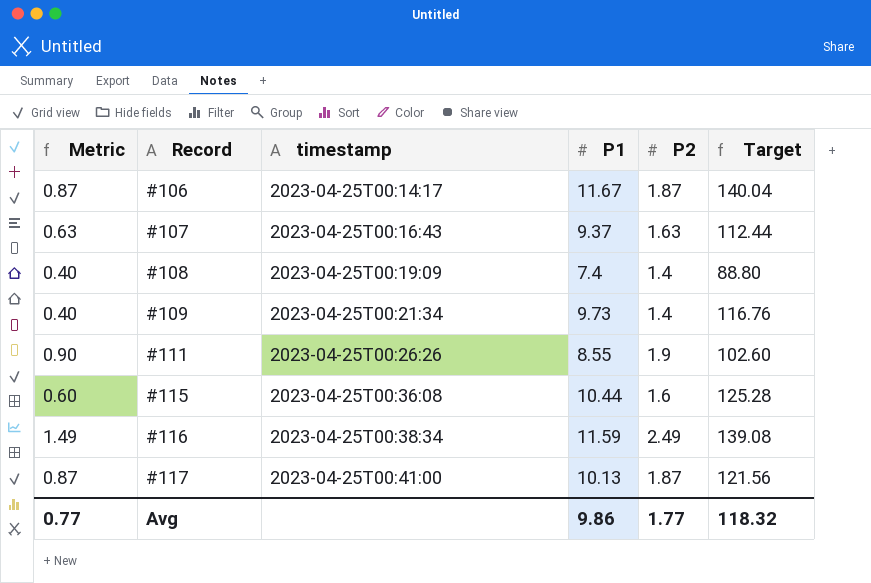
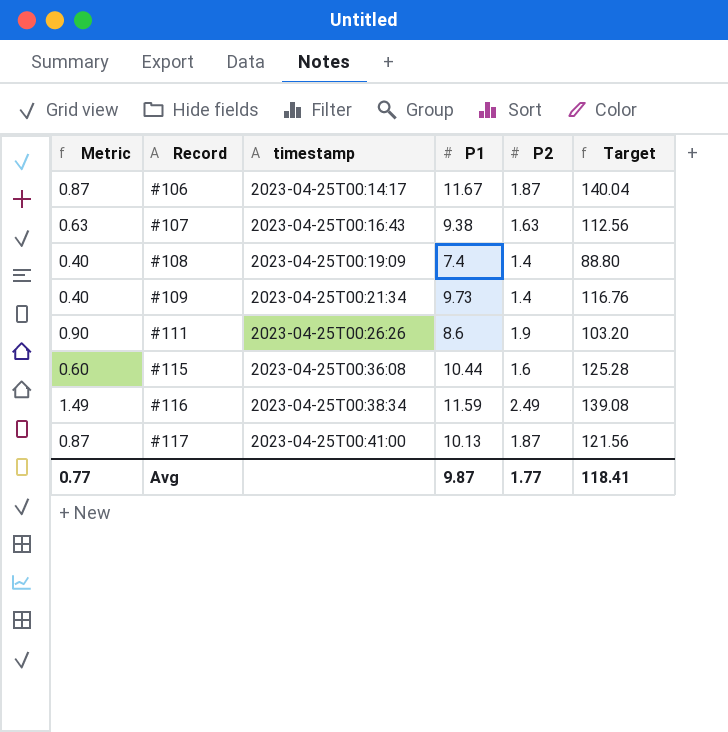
#107 | P1: 9.37 -> 9.38
#107 | Target: 112.44 -> 112.56
#111 | P1: 8.55 -> 8.6
#111 | Target: 102.60 -> 103.20
Avg | P1: 9.86 -> 9.87
Avg | Target: 118.32 -> 118.41

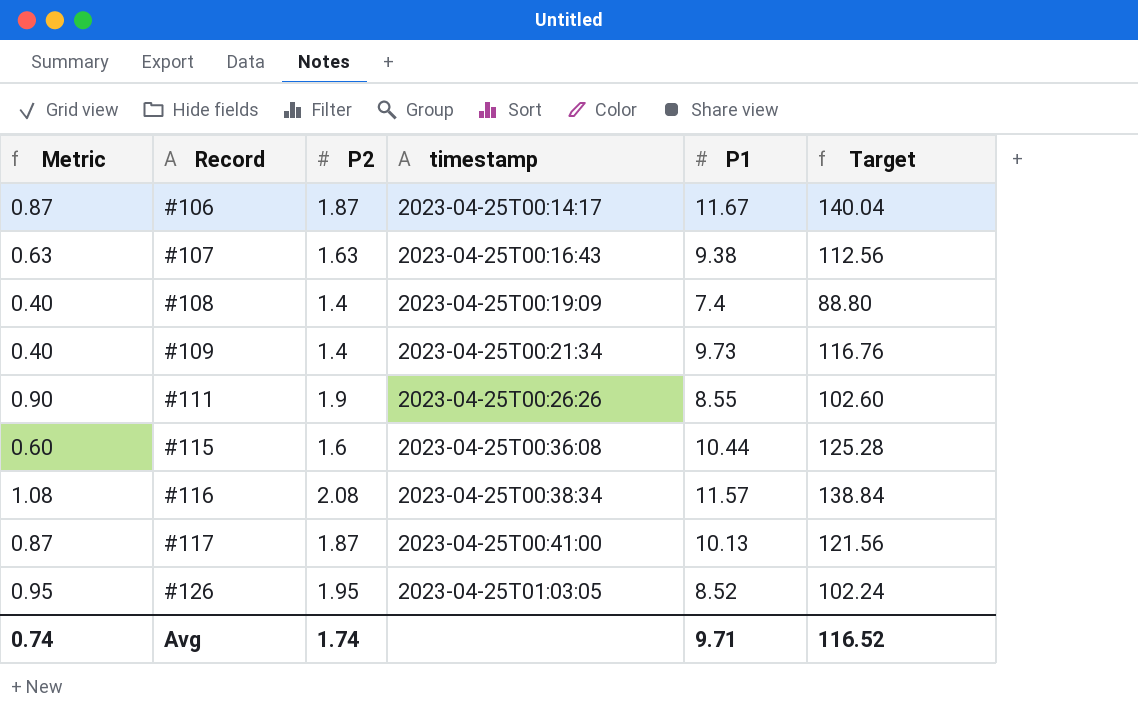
column P2 | position: 5 -> 3
#111 | P1: 8.6 -> 8.55
#111 | Target: 103.20 -> 102.60
#116 | Metric: 1.49 -> 1.08
#116 | P2: 2.49 -> 2.08
#116 | P1: 11.59 -> 11.57
#116 | Target: 139.08 -> 138.84
row #126: none -> 0.95 | 1.95 | 2023-04-25T01:03:05 | 8.52 | 102.24
Avg | Metric: 0.77 -> 0.74
Avg | P2: 1.77 -> 1.74
Avg | P1: 9.87 -> 9.71
Avg | Target: 118.41 -> 116.52

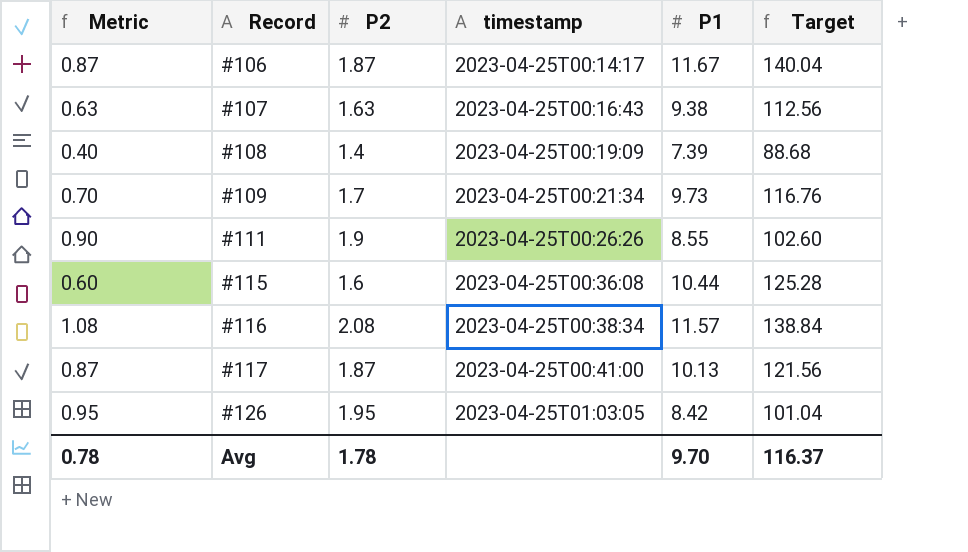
#108 | P1: 7.4 -> 7.39
#108 | Target: 88.80 -> 88.68
#109 | Metric: 0.40 -> 0.70
#109 | P2: 1.4 -> 1.7
#126 | P1: 8.52 -> 8.42
#126 | Target: 102.24 -> 101.04
Avg | Metric: 0.74 -> 0.78
Avg | P2: 1.74 -> 1.78
Avg | P1: 9.71 -> 9.70
Avg | Target: 116.52 -> 116.37

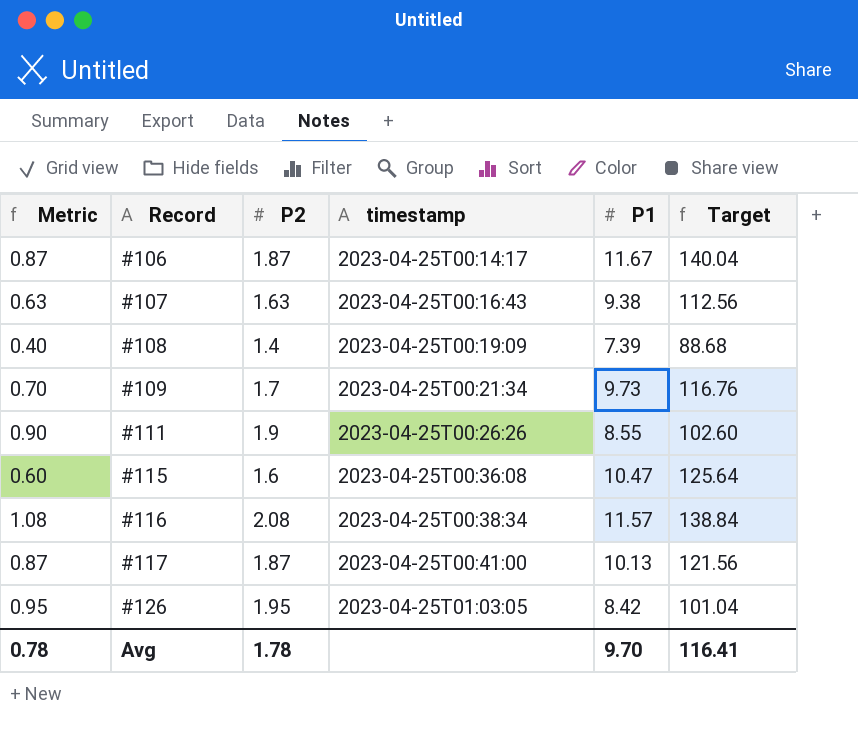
#115 | P1: 10.44 -> 10.47
#115 | Target: 125.28 -> 125.64
Avg | Target: 116.37 -> 116.41

